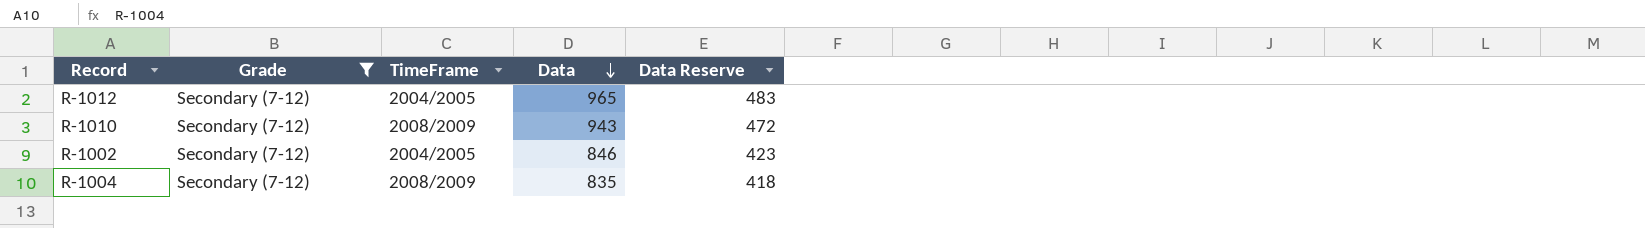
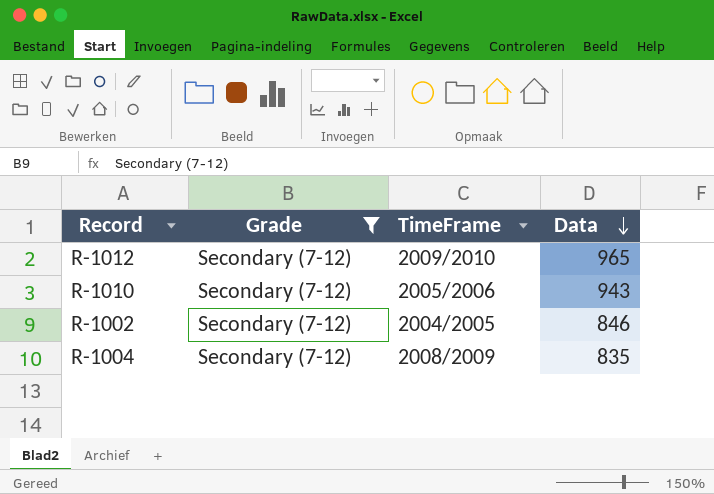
column Data Reserve | formula: [Data] * 0.5 -> none
R-1012 | TimeFrame: 2004/2005 -> 2009/2010
R-1010 | TimeFrame: 2008/2009 -> 2005/2006

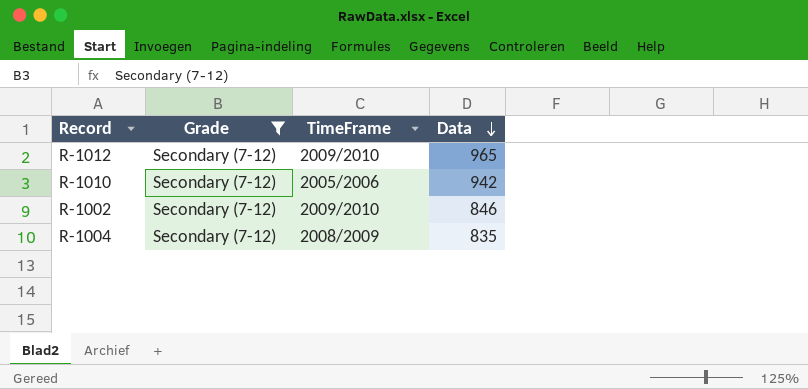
R-1010 | Data: 943 -> 942
R-1002 | TimeFrame: 2004/2005 -> 2009/2010

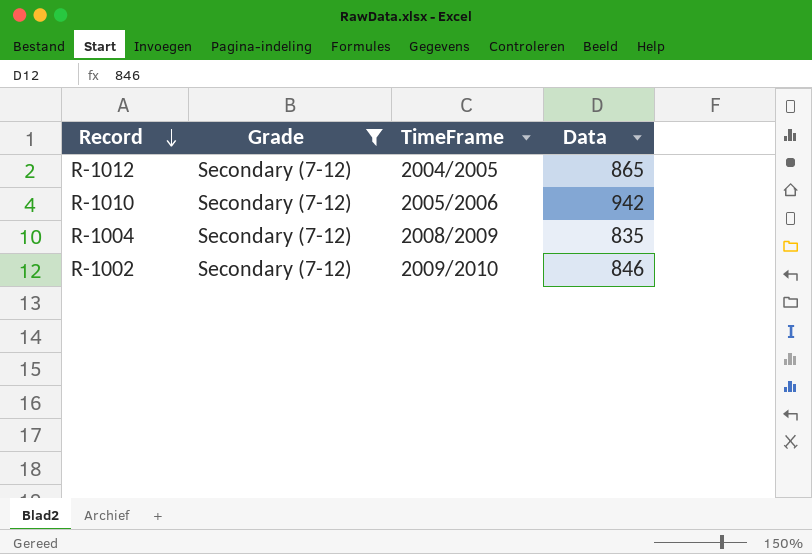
row order: Data descending -> Record descending
R-1012 | TimeFrame: 2009/2010 -> 2004/2005
R-1012 | Data: 965 -> 865

